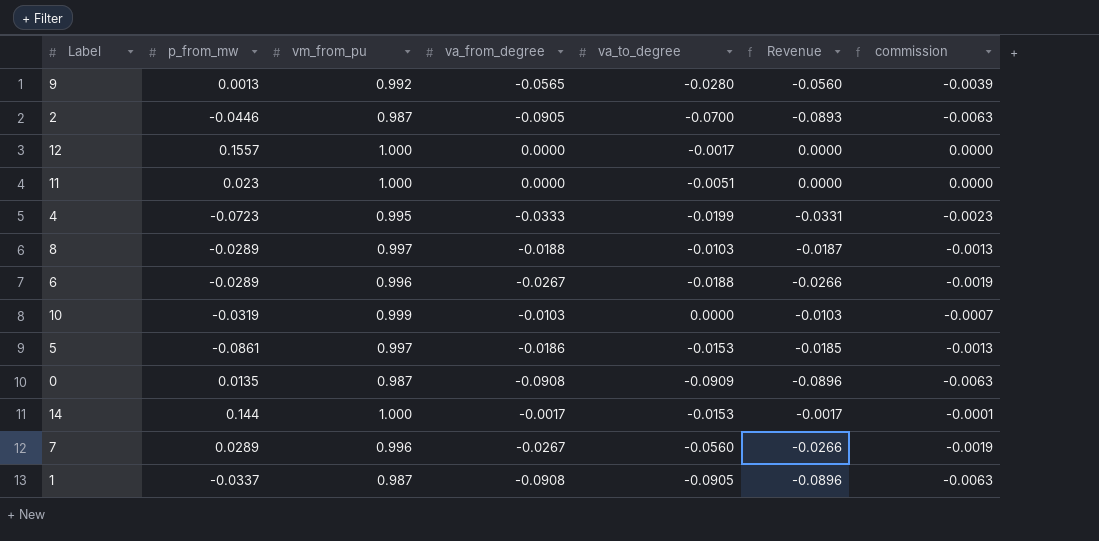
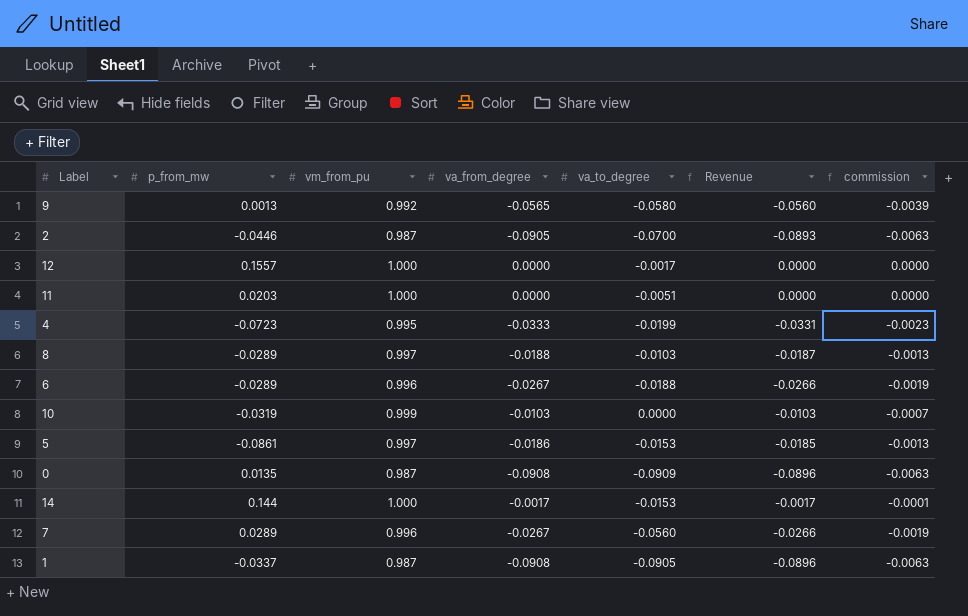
9 | va_to_degree: -0.0280 -> -0.0580
11 | p_from_mw: 0.023 -> 0.0203

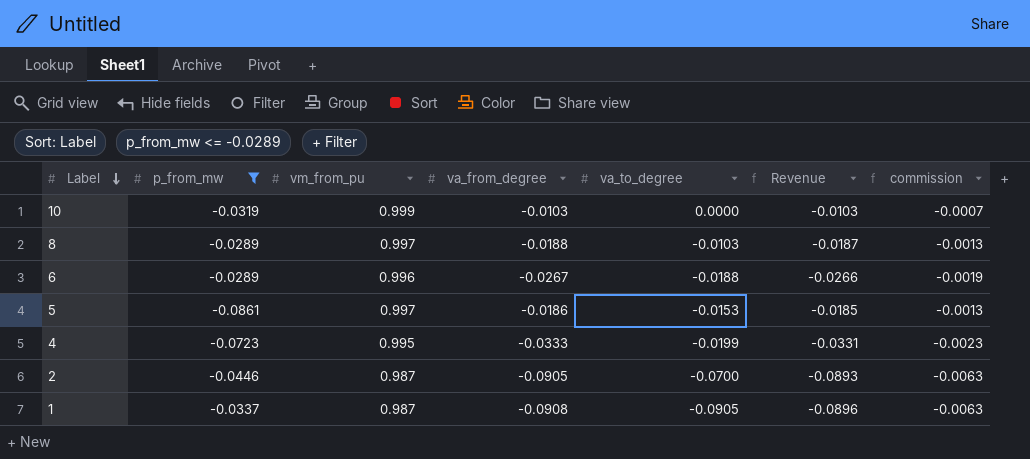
filter: none -> p_from_mw <= -0.0289
row order: none -> Label descending

